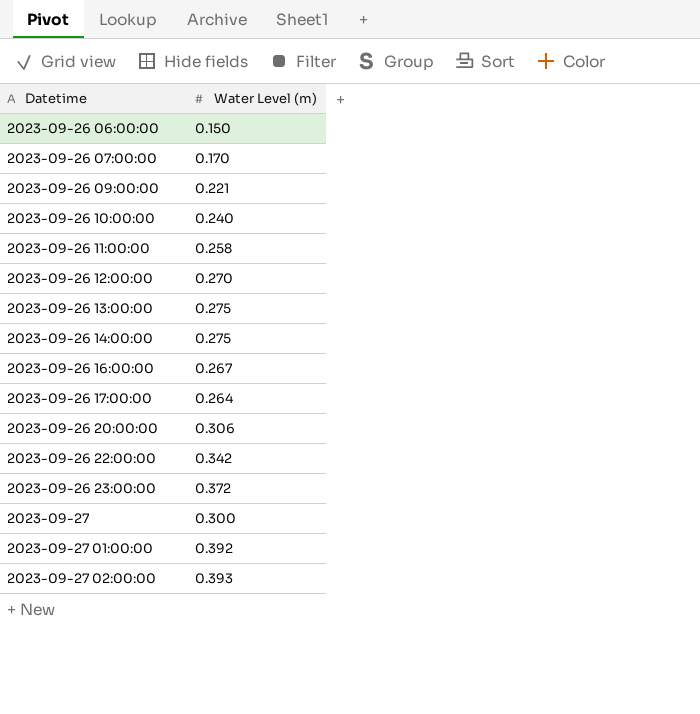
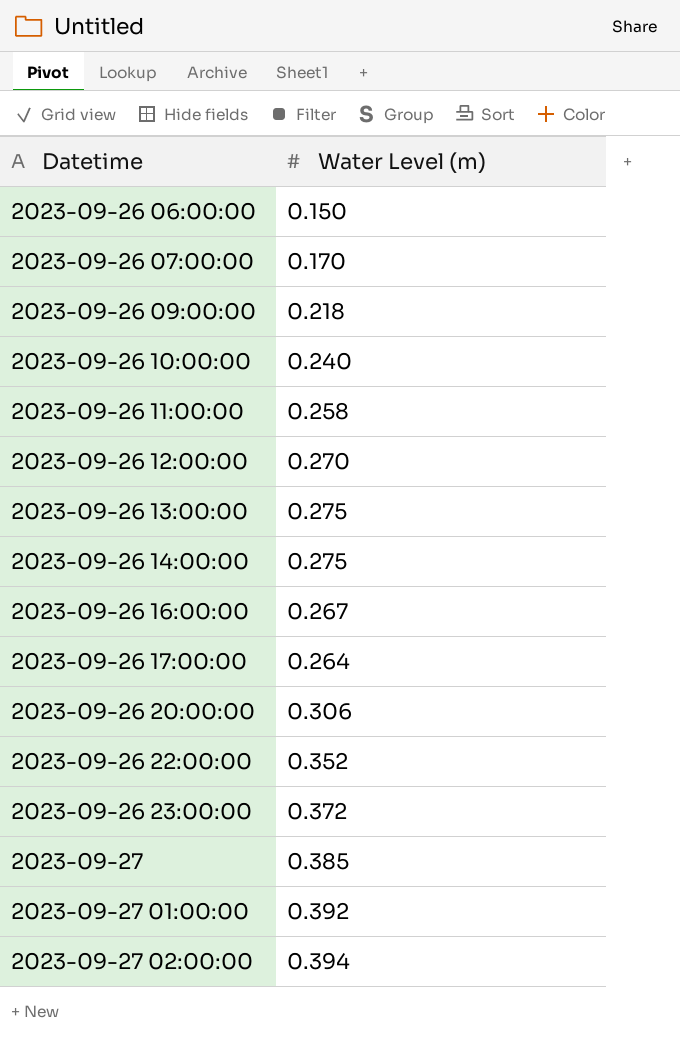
2023-09-26 09:00:00 | Water Level (m): 0.221 -> 0.218
2023-09-26 22:00:00 | Water Level (m): 0.342 -> 0.352
2023-09-27 | Water Level (m): 0.300 -> 0.385
2023-09-27 02:00:00 | Water Level (m): 0.393 -> 0.394

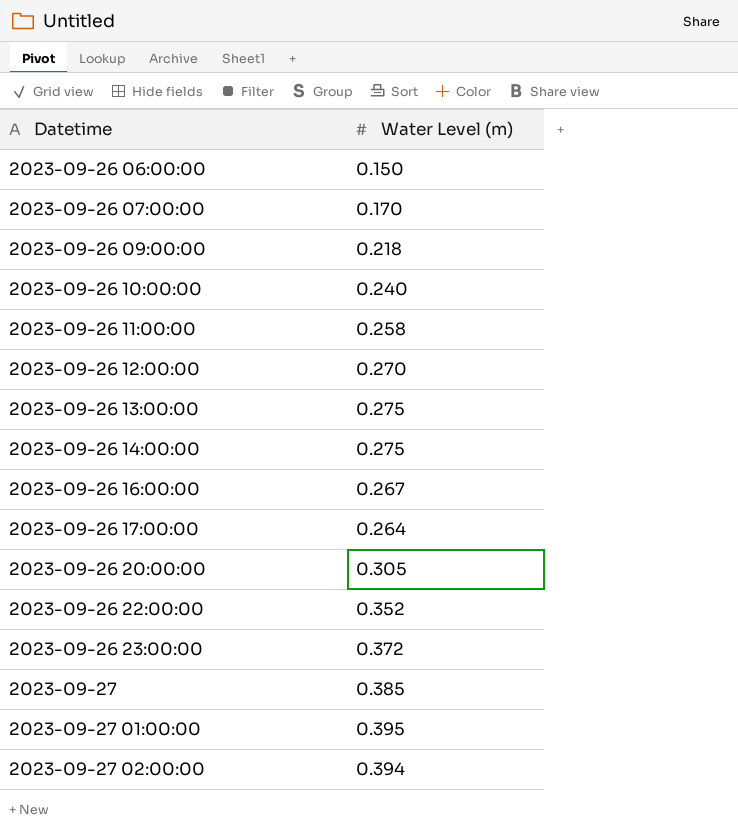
2023-09-26 20:00:00 | Water Level (m): 0.306 -> 0.305
2023-09-27 01:00:00 | Water Level (m): 0.392 -> 0.395

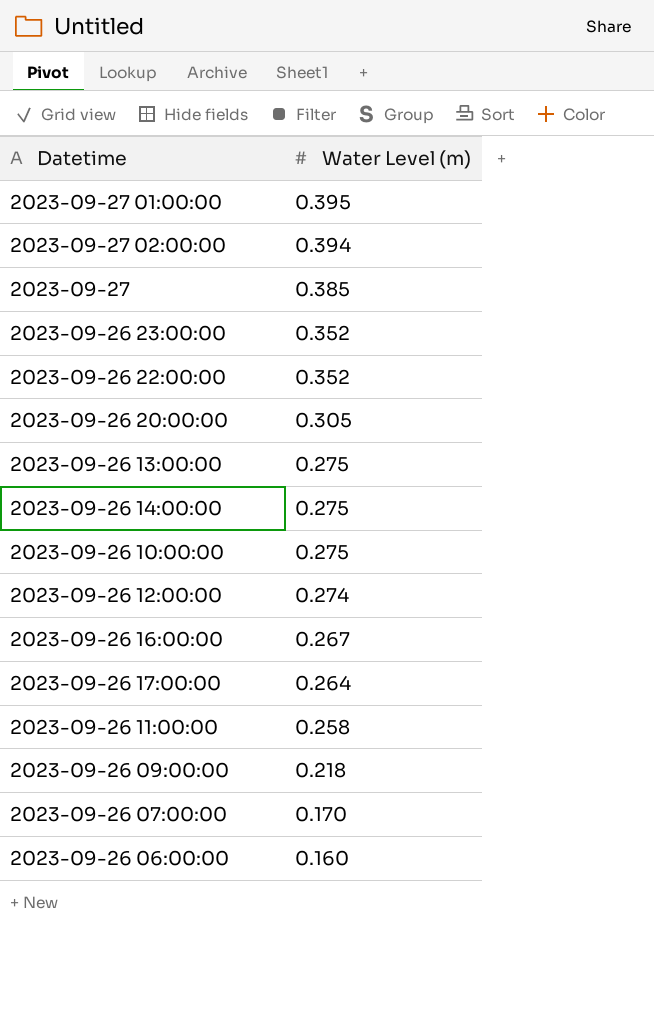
row order: Datetime ascending -> Water Level (m) descending
2023-09-26 23:00:00 | Water Level (m): 0.372 -> 0.352
2023-09-26 10:00:00 | Water Level (m): 0.240 -> 0.275
2023-09-26 12:00:00 | Water Level (m): 0.270 -> 0.274
2023-09-26 06:00:00 | Water Level (m): 0.150 -> 0.160

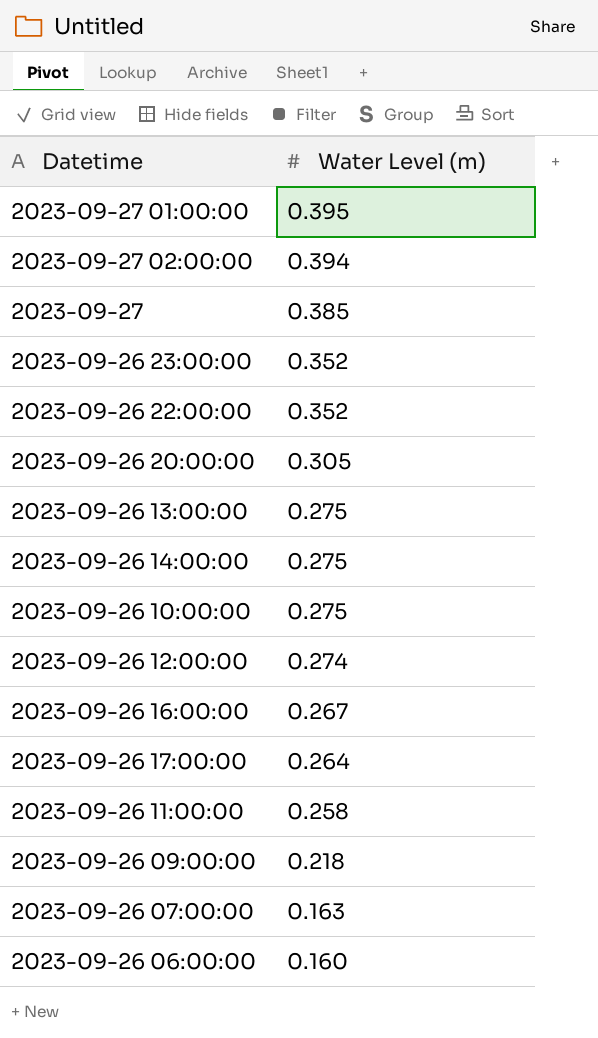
2023-09-26 07:00:00 | Water Level (m): 0.170 -> 0.163

